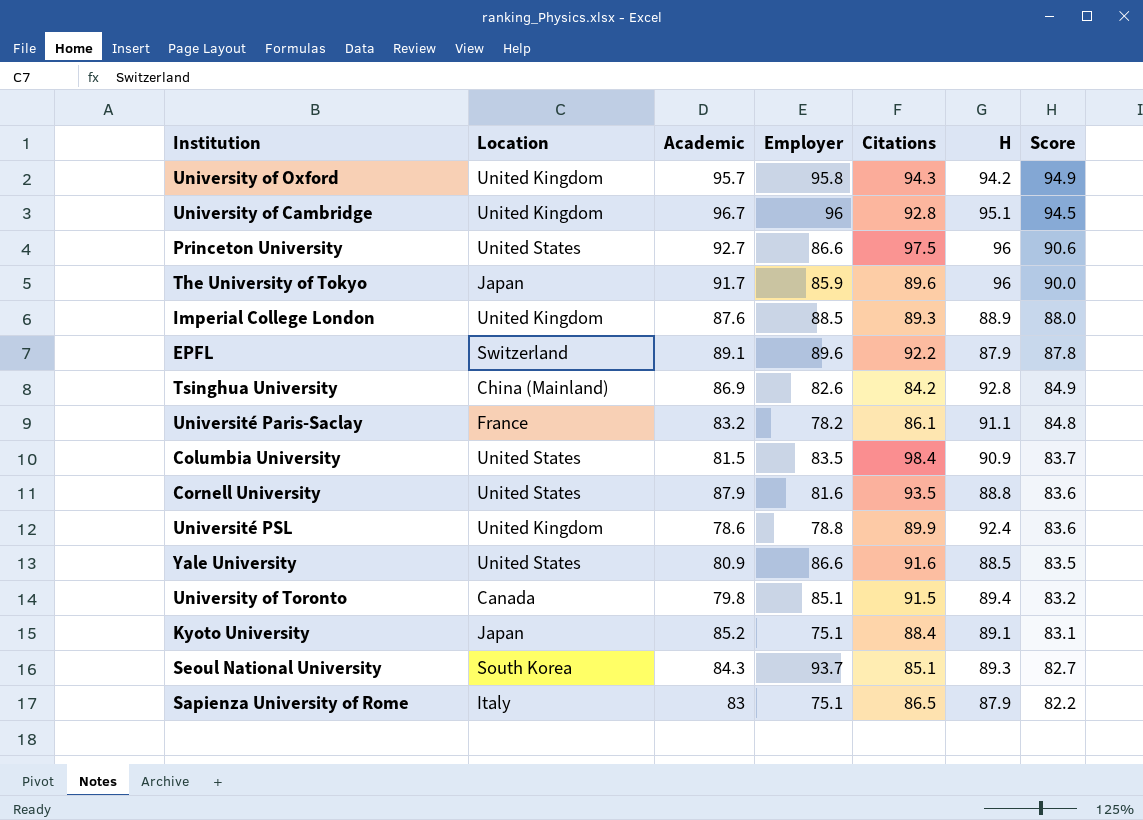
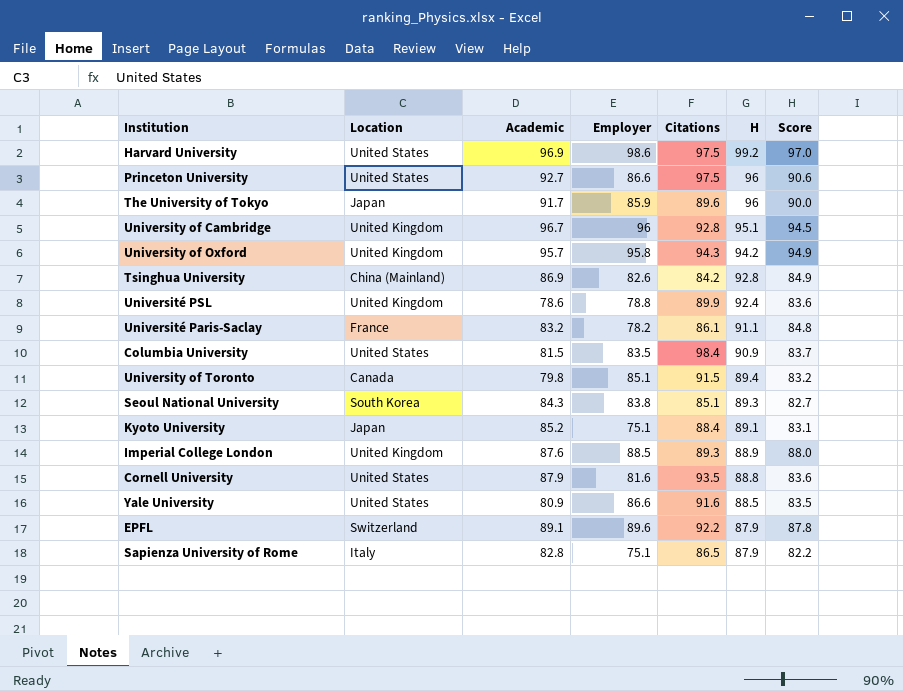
row order: Score descending -> H descending
row Harvard University: none -> United States | 96.9 | 98.6 | 97.5 | 99.2 | 97.0
Seoul National University | Employer: 93.7 -> 83.8
Sapienza University of Rome | Academic: 83 -> 82.8

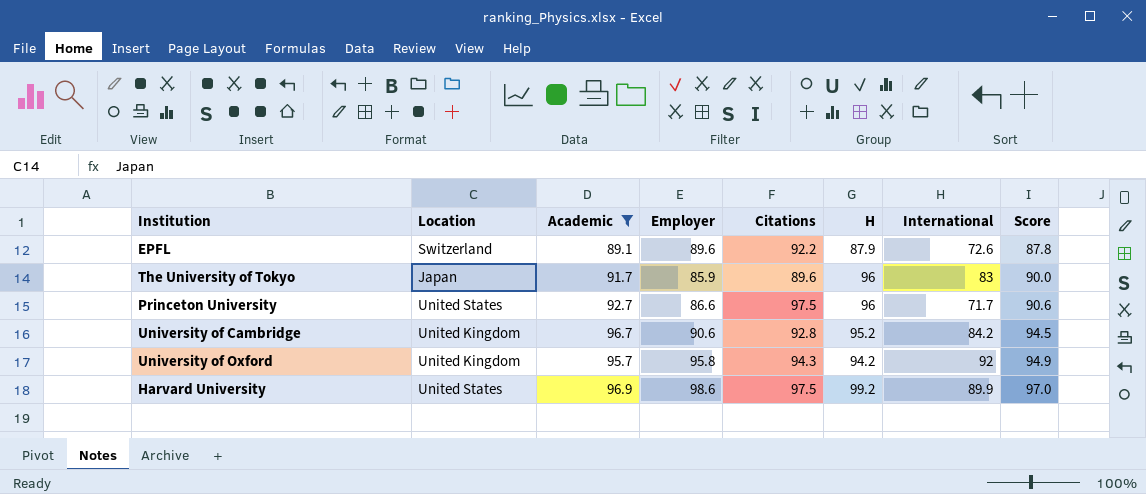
filter: none -> Academic >= 89.1
row order: H descending -> Score ascending
column International | position: none -> 7
University of Cambridge | Employer: 96 -> 90.6
University of Cambridge | H: 95.1 -> 95.2

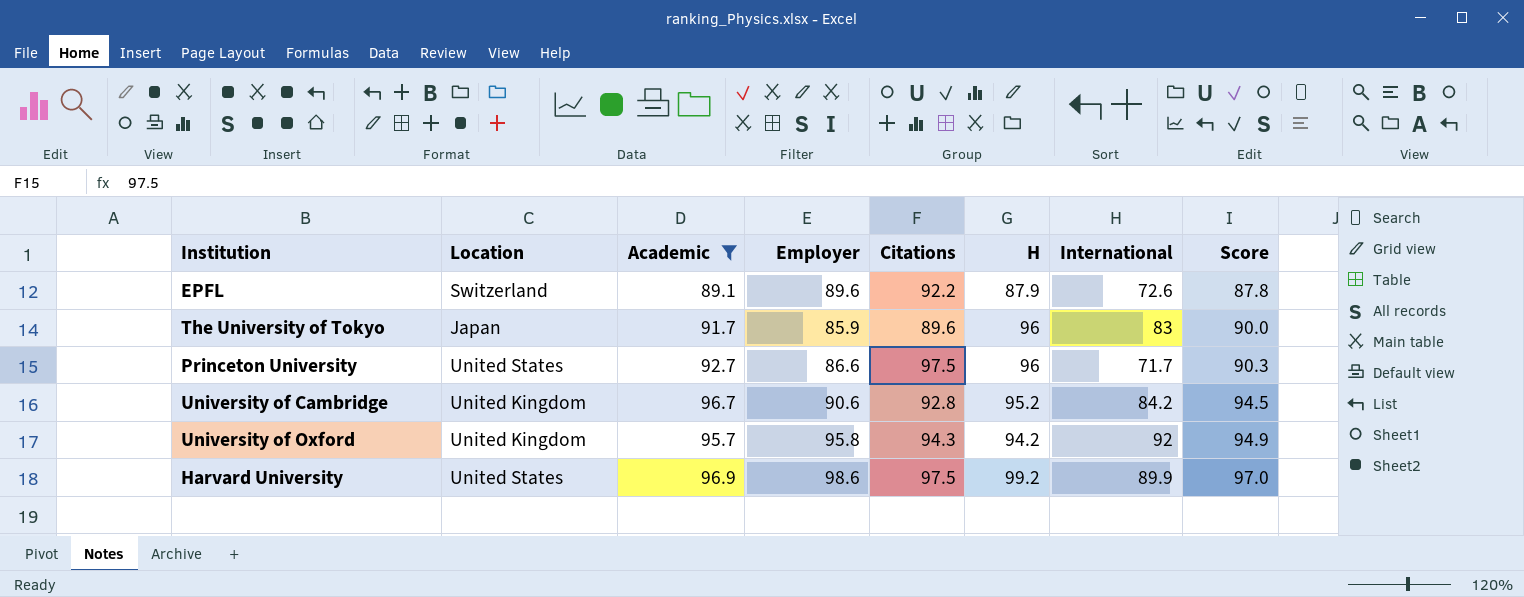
Princeton University | Score: 90.6 -> 90.3

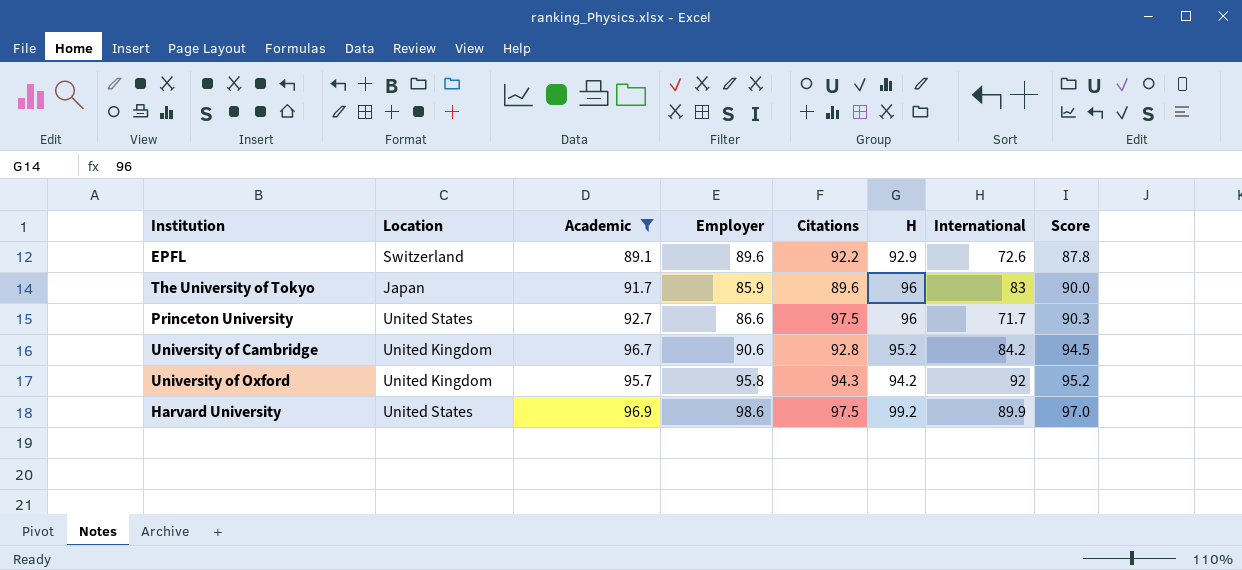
EPFL | H: 87.9 -> 92.9
University of Oxford | Score: 94.9 -> 95.2

